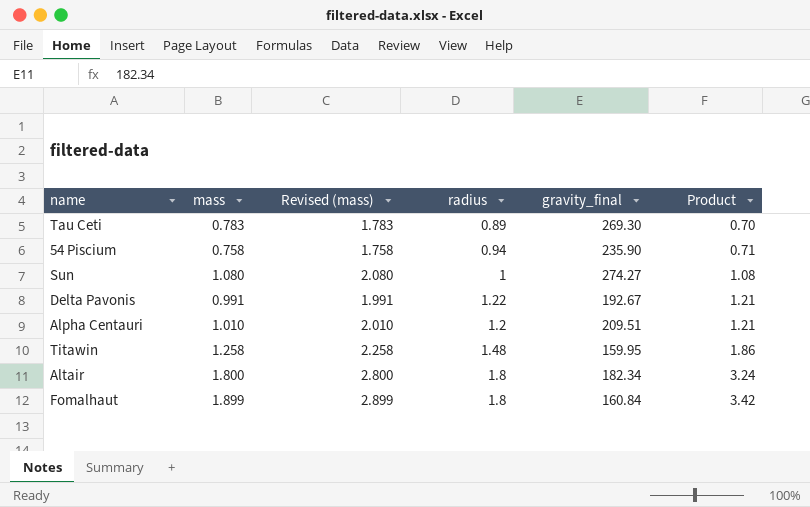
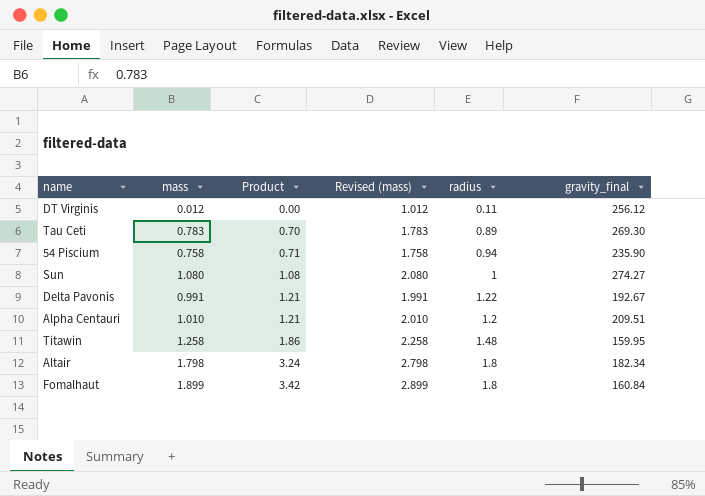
column Product | position: 6 -> 3
row DT Virginis: none -> 0.012 | 0.00 | 1.012 | 0.11 | 256.12
Altair | mass: 1.800 -> 1.798
Altair | Revised (mass): 2.800 -> 2.798

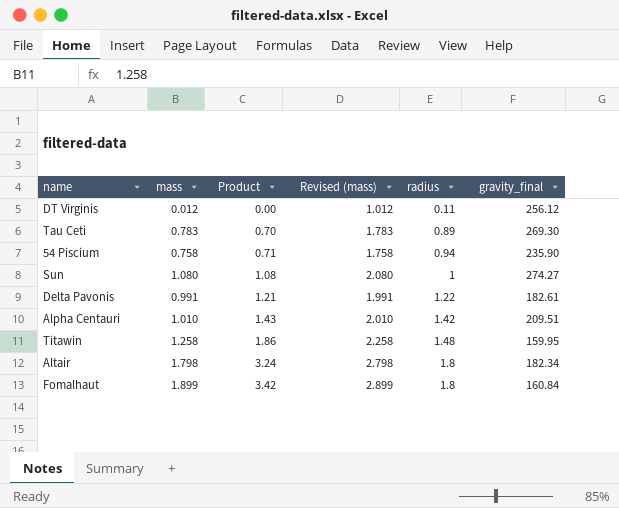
Delta Pavonis | gravity_final: 192.67 -> 182.61
Alpha Centauri | Product: 1.21 -> 1.43
Alpha Centauri | radius: 1.2 -> 1.42

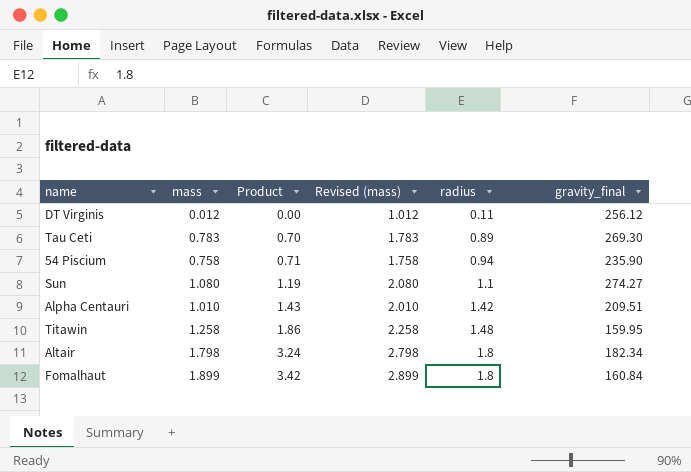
row Delta Pavonis: 0.991 | 1.21 | 1.991 | 1.22 | 182.61 -> none
Sun | Product: 1.08 -> 1.19
Sun | radius: 1 -> 1.1

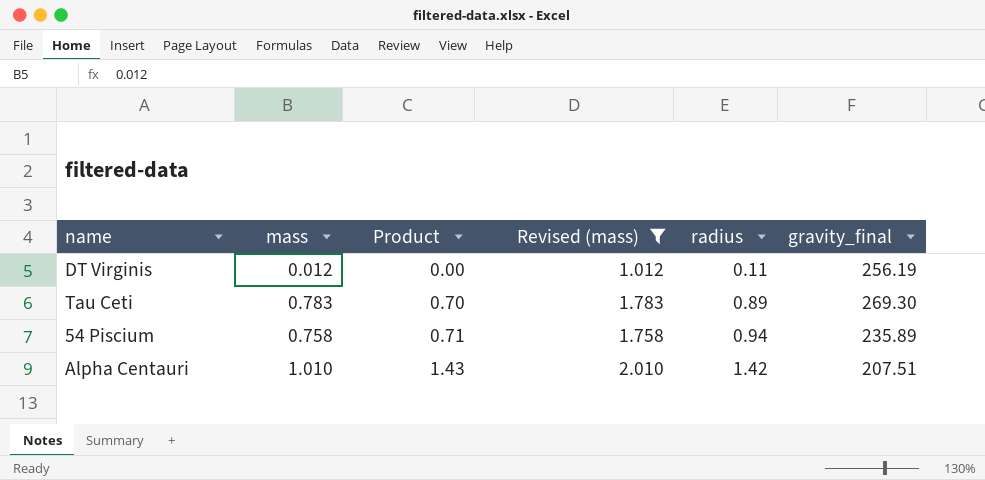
filter: none -> Revised (mass) <= 2.010
DT Virginis | gravity_final: 256.12 -> 256.19
54 Piscium | gravity_final: 235.90 -> 235.89
Alpha Centauri | gravity_final: 209.51 -> 207.51

